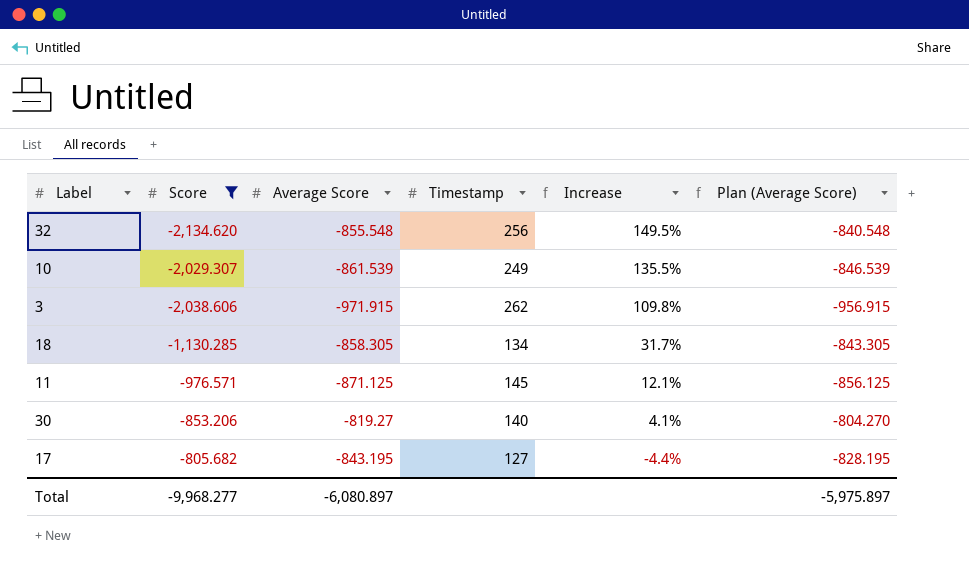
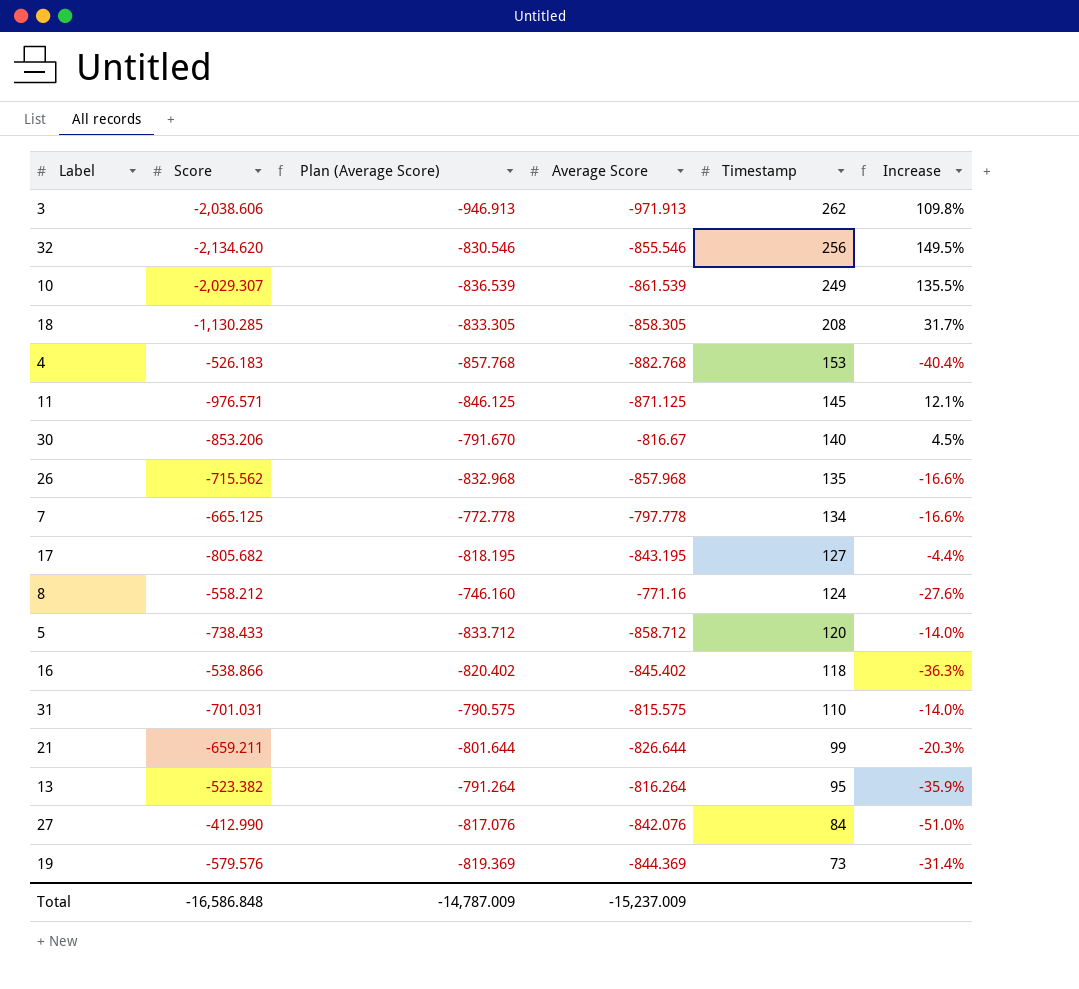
filter: Score <= -805.682 -> none
row order: Increase descending -> Timestamp descending
column Plan (Average Score) | formula: [Average Score] + 15 -> [Average Score] + 25
column Plan (Average Score) | position: 6 -> 3
3 | Average Score: -971.915 -> -971.913
32 | Average Score: -855.548 -> -855.546
18 | Timestamp: 134 -> 208
30 | Average Score: -819.27 -> -816.67
30 | Increase: 4.1% -> 4.5%
Total | Score: -9,968.277 -> -16,586.848
Total | Plan (Average Score): -5,975.897 -> -14,787.009
Total | Average Score: -6,080.897 -> -15,237.009

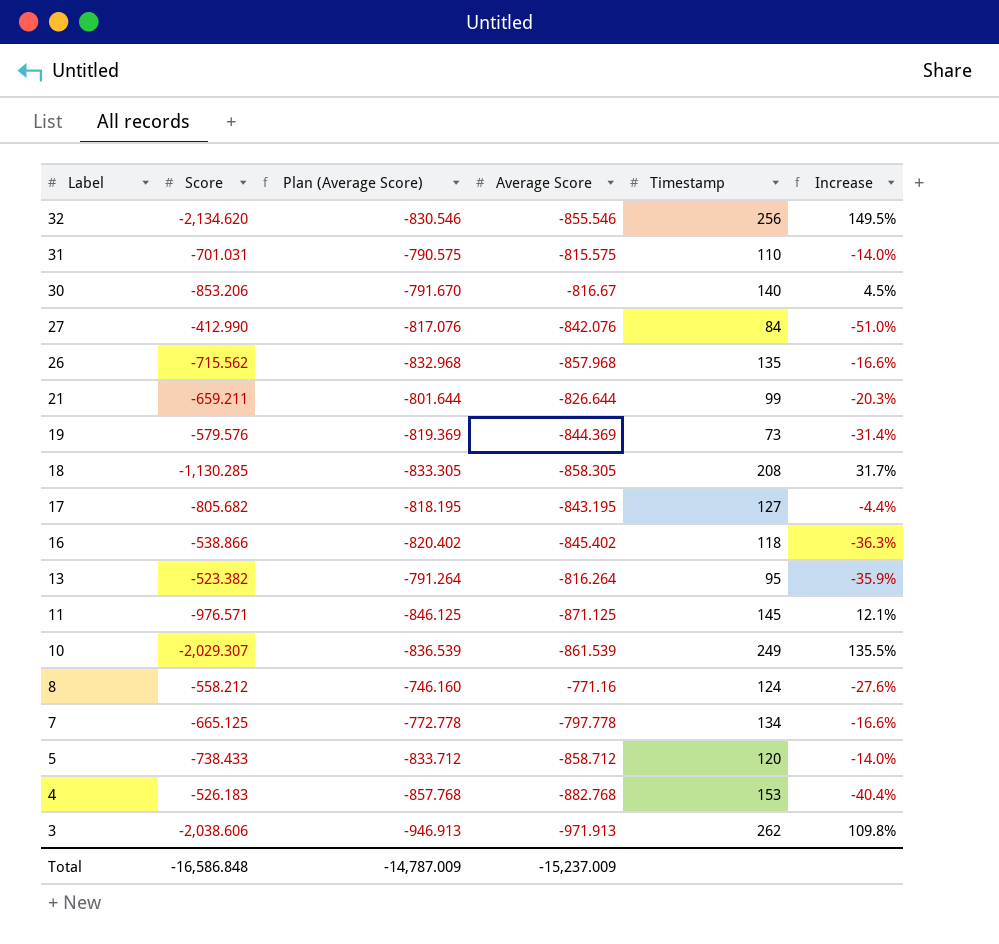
row order: Timestamp descending -> Label descending

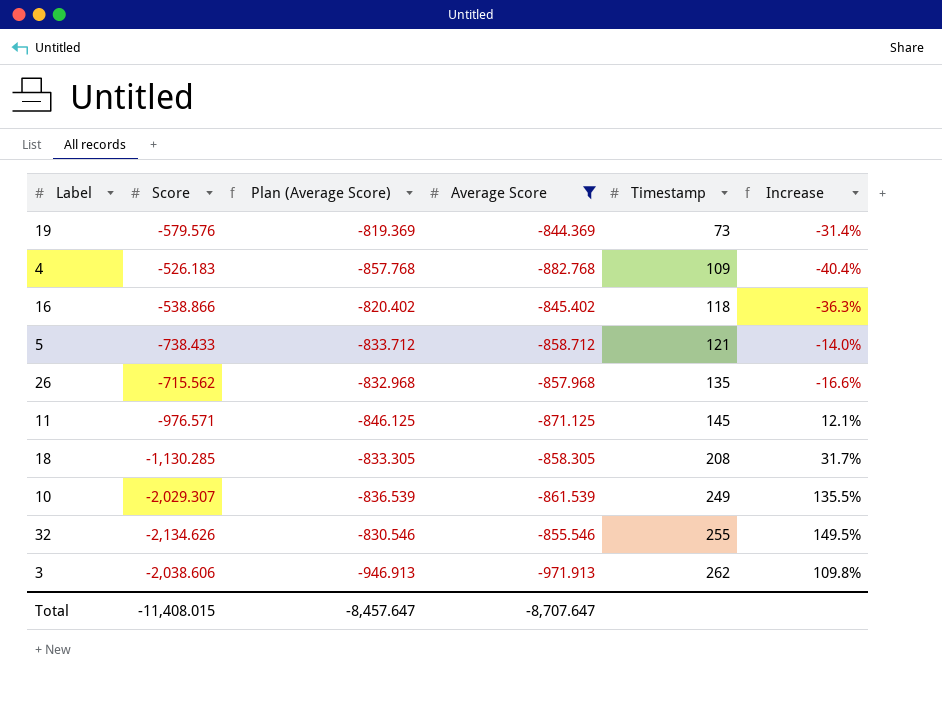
filter: none -> Average Score <= -844.369
row order: Label descending -> Timestamp ascending
4 | Timestamp: 153 -> 109
5 | Timestamp: 120 -> 121
32 | Score: -2,134.620 -> -2,134.626
32 | Timestamp: 256 -> 255
Total | Score: -16,586.848 -> -11,408.015
Total | Plan (Average Score): -14,787.009 -> -8,457.647
Total | Average Score: -15,237.009 -> -8,707.647

